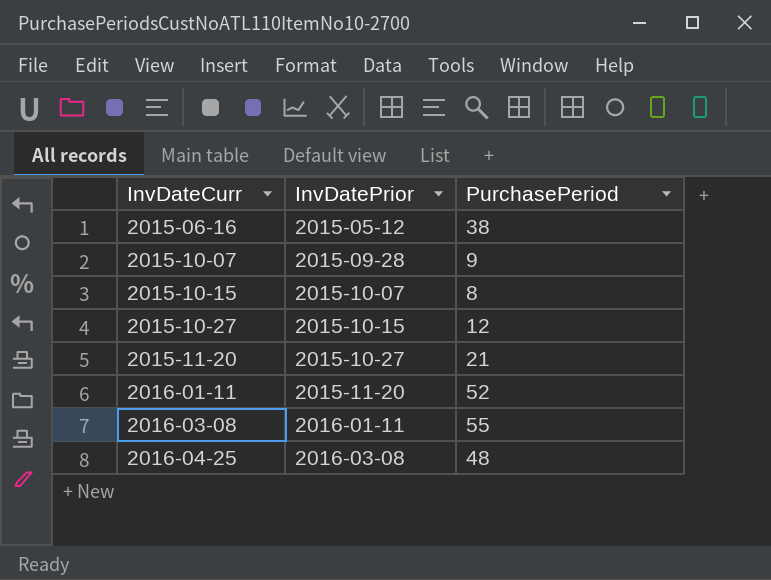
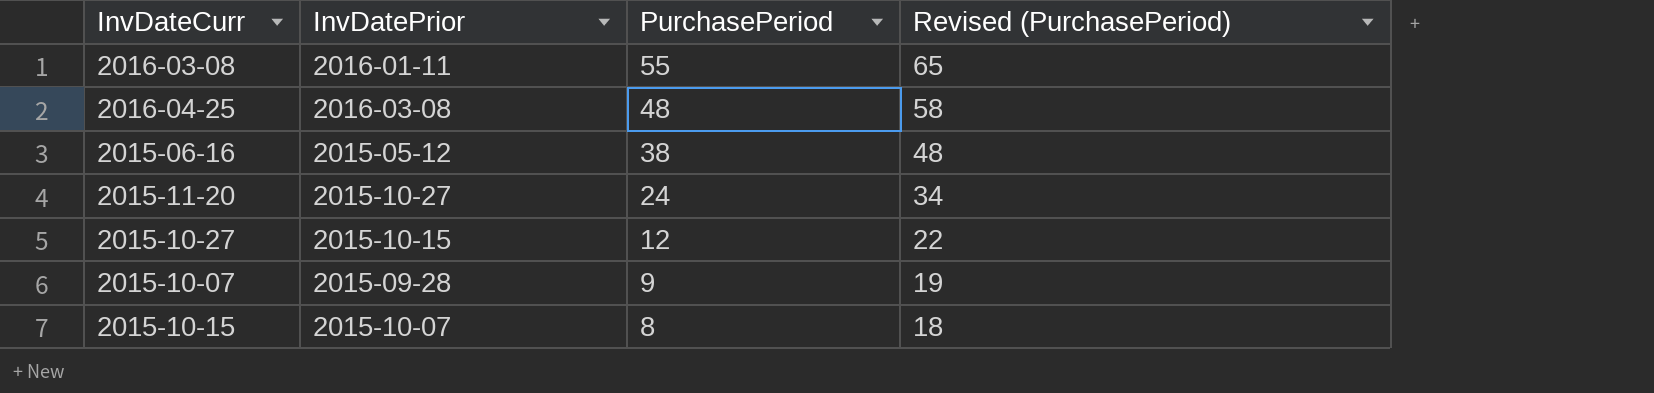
row order: InvDateCurr ascending -> PurchasePeriod descending
column Revised (PurchasePeriod) | formula: none -> [PurchasePeriod] + 10
row 2016-01-11: 2015-11-20 | 52 -> none
2015-11-20 | PurchasePeriod: 21 -> 24

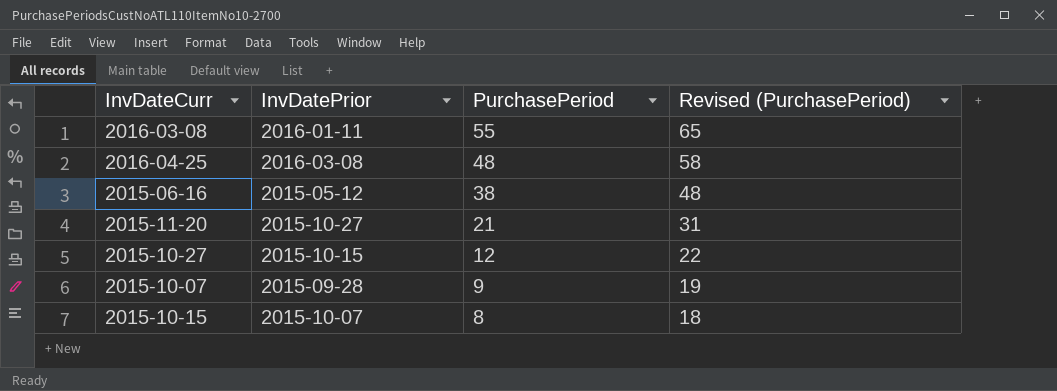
2015-11-20 | PurchasePeriod: 24 -> 21
2015-11-20 | Revised (PurchasePeriod): 34 -> 31

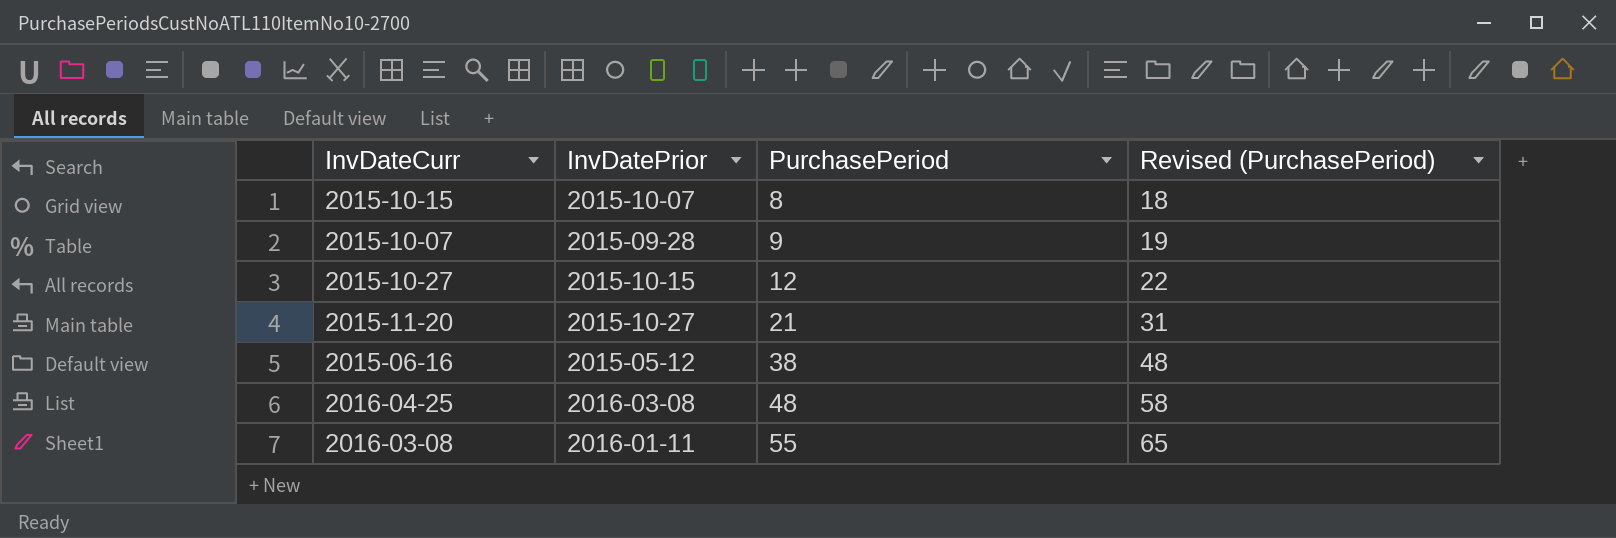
row order: PurchasePeriod descending -> PurchasePeriod ascending

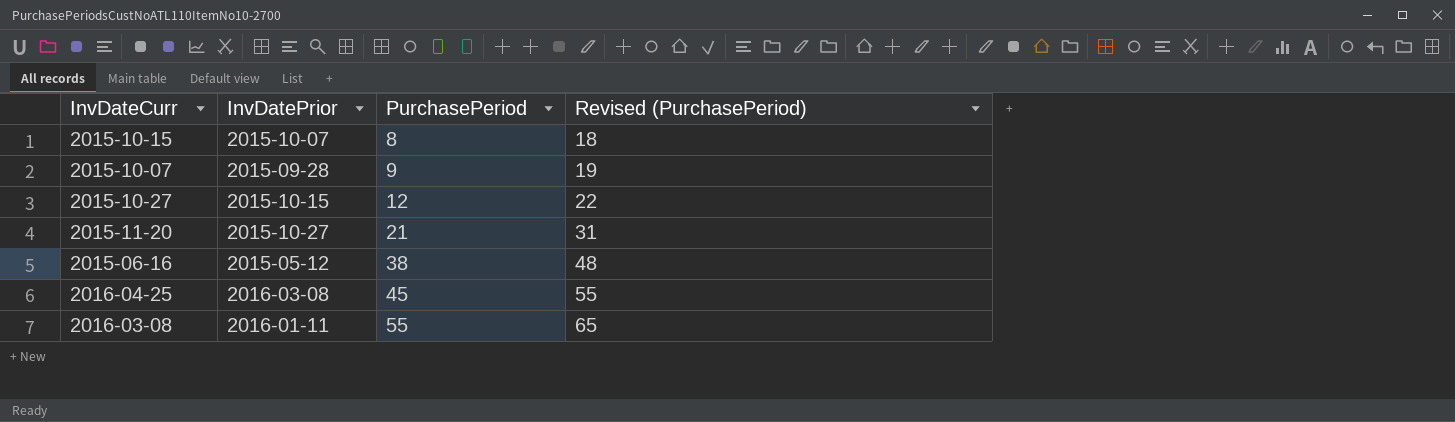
2016-04-25 | PurchasePeriod: 48 -> 45
2016-04-25 | Revised (PurchasePeriod): 58 -> 55

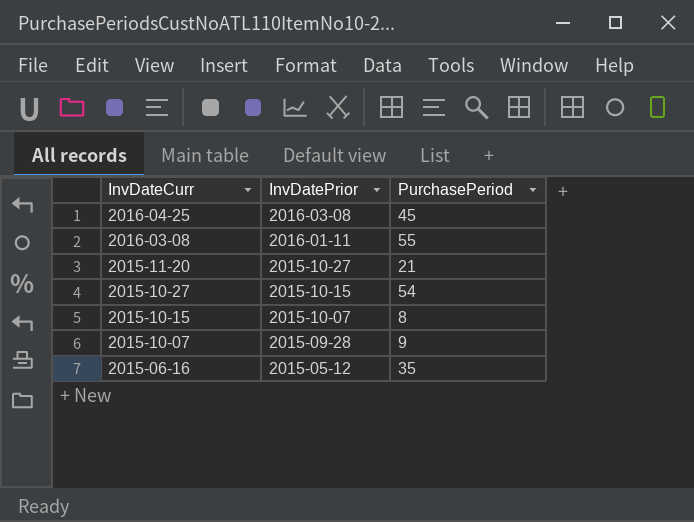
row order: PurchasePeriod ascending -> InvDateCurr descending
column Revised (PurchasePeriod) | formula: [PurchasePeriod] + 10 -> none
2015-10-27 | PurchasePeriod: 12 -> 54
2015-06-16 | PurchasePeriod: 38 -> 35

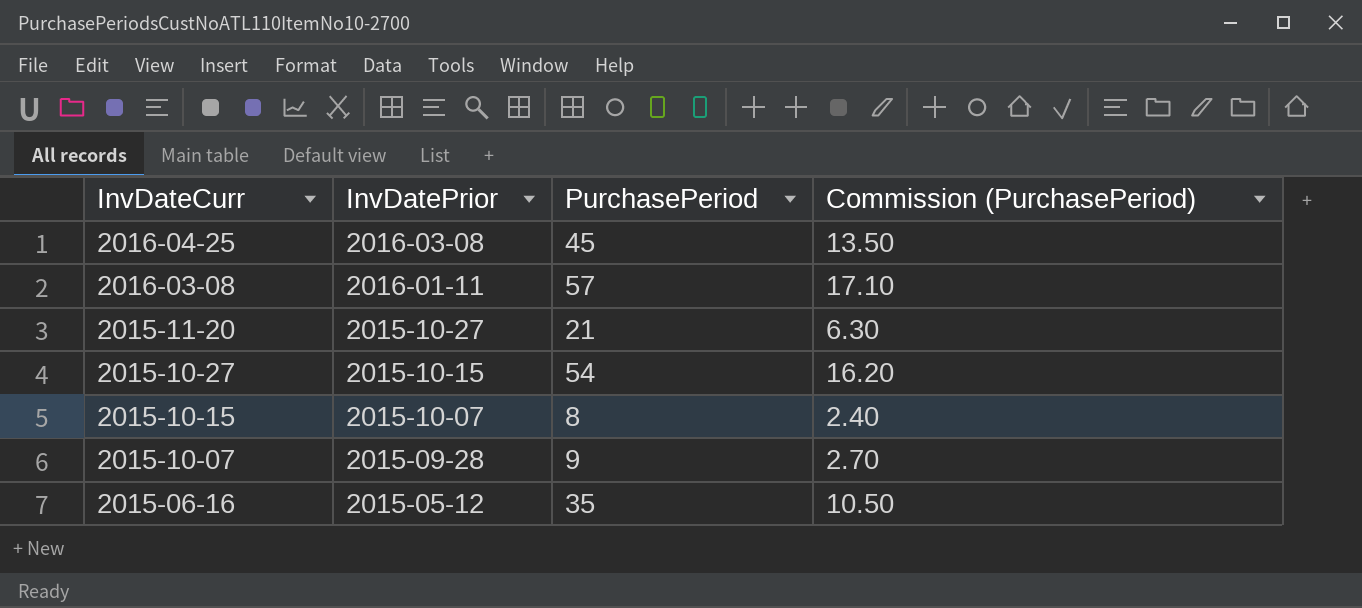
column Commission (PurchasePeriod) | formula: none -> [PurchasePeriod] * 0.3
2016-03-08 | PurchasePeriod: 55 -> 57

